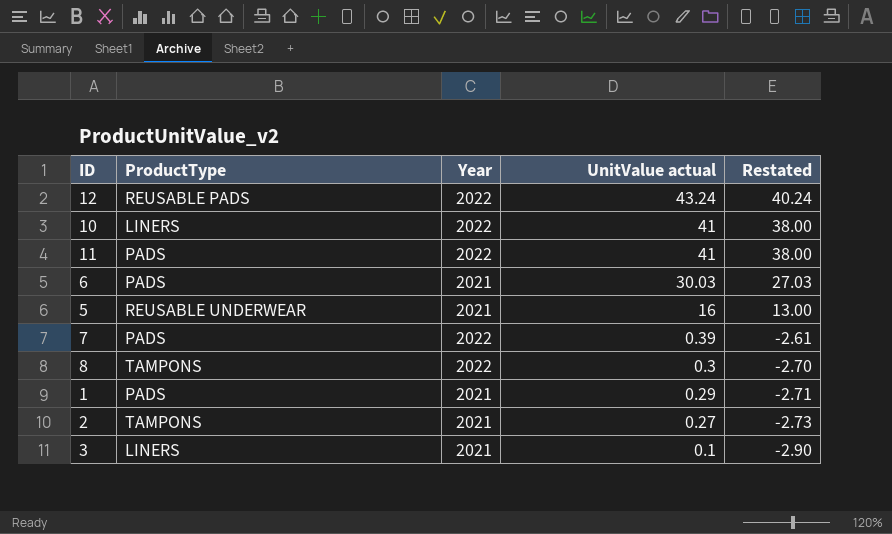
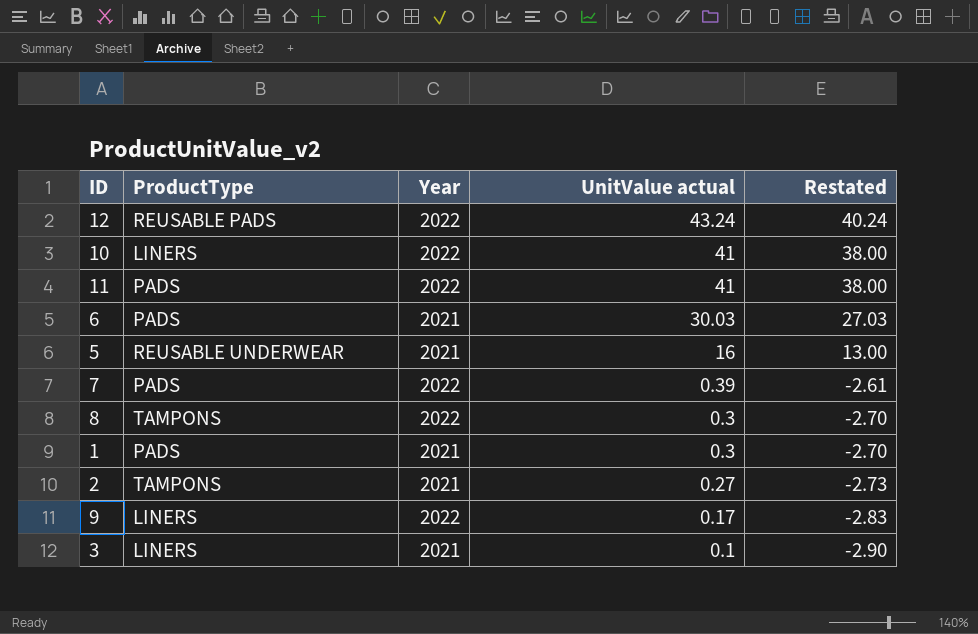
1 | UnitValue actual: 0.29 -> 0.3
1 | Restated: -2.71 -> -2.70
row 9: none -> LINERS | 2022 | 0.17 | -2.83

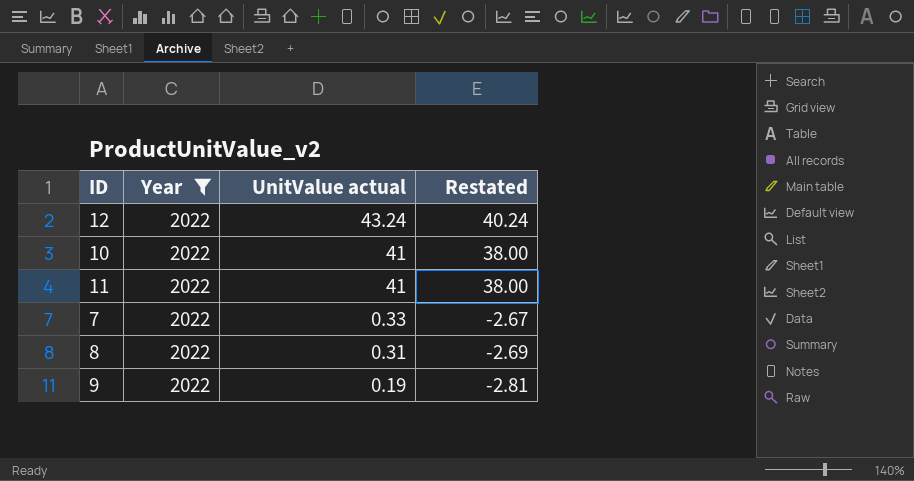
filter: none -> Year = 2022
column ProductType | position: 2 -> none
7 | UnitValue actual: 0.39 -> 0.33
7 | Restated: -2.61 -> -2.67
8 | UnitValue actual: 0.3 -> 0.31
8 | Restated: -2.70 -> -2.69
9 | UnitValue actual: 0.17 -> 0.19
9 | Restated: -2.83 -> -2.81

